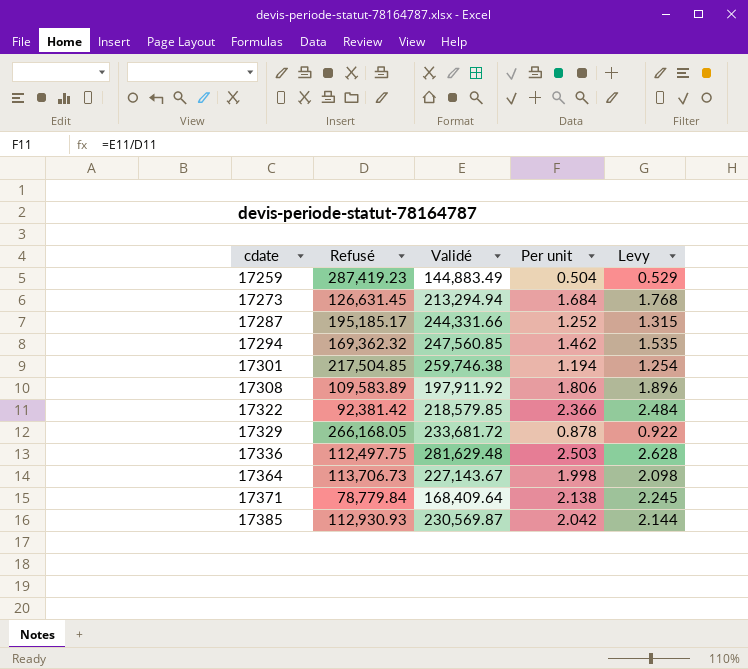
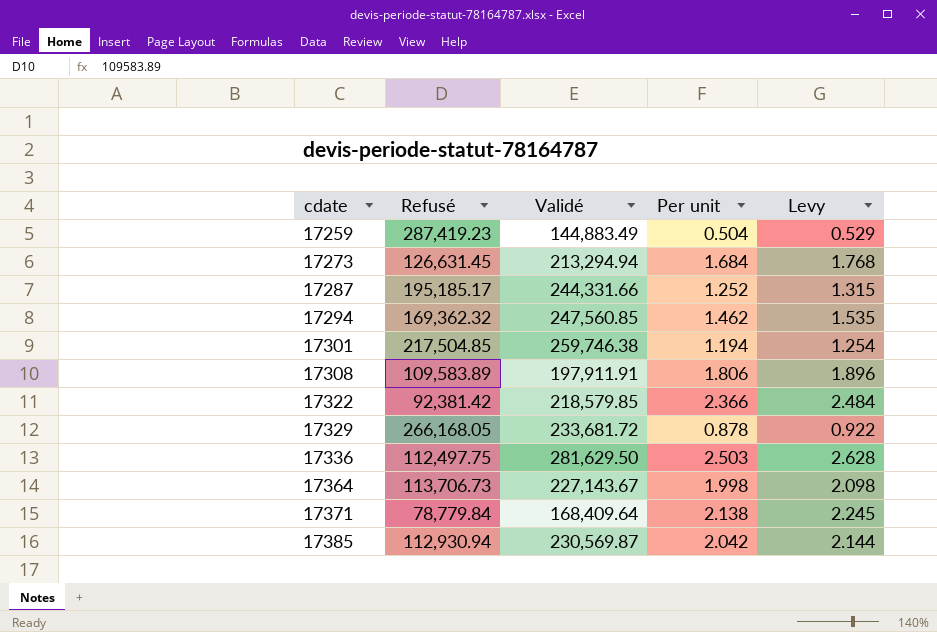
17308 | Validé: 197,911.92 -> 197,911.91
17336 | Validé: 281,629.48 -> 281,629.50
17385 | Refusé: 112,930.93 -> 112,930.94

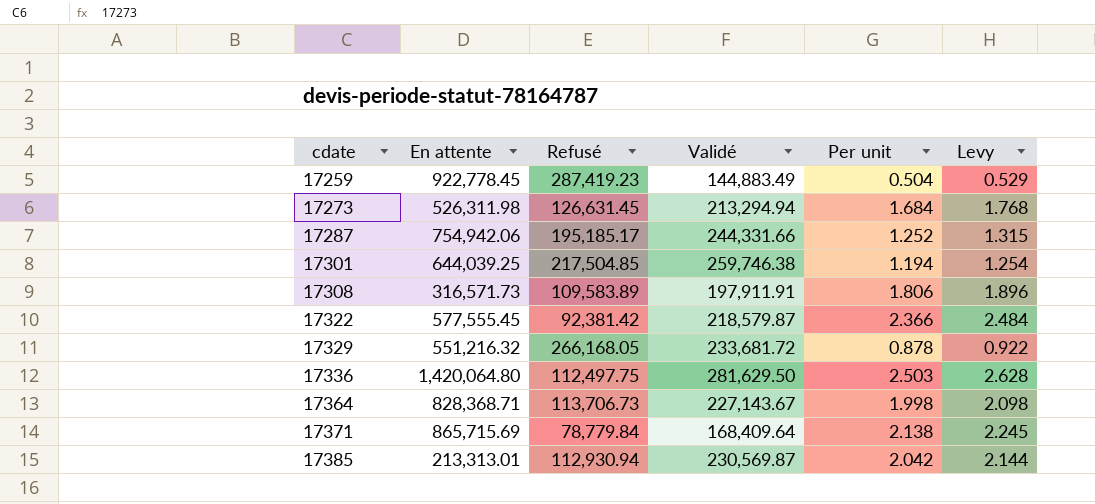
column En attente | position: none -> 2
row 17294: 169,362.32 | 247,560.85 | 1.462 | 1.535 -> none
17322 | Validé: 218,579.85 -> 218,579.87

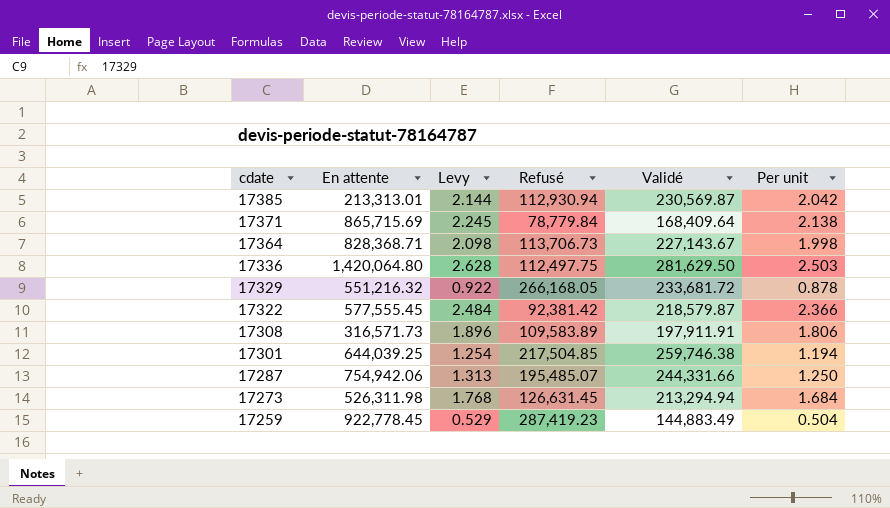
row order: cdate ascending -> cdate descending
column Levy | position: 6 -> 3
17287 | Levy: 1.315 -> 1.313
17287 | Refusé: 195,185.17 -> 195,485.07
17287 | Per unit: 1.252 -> 1.250

